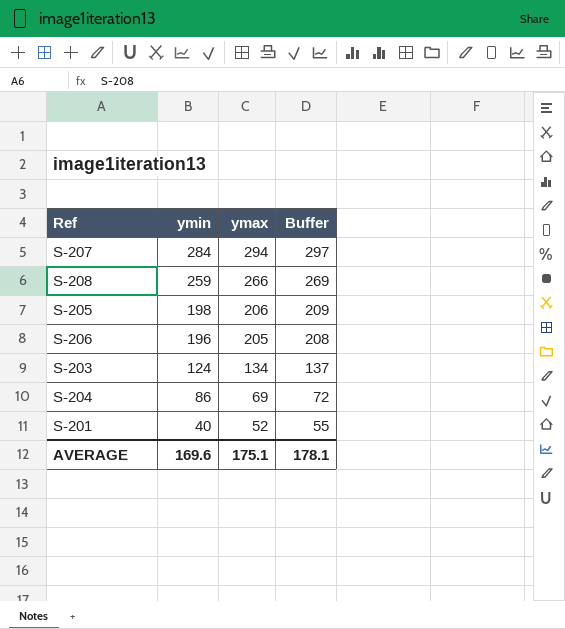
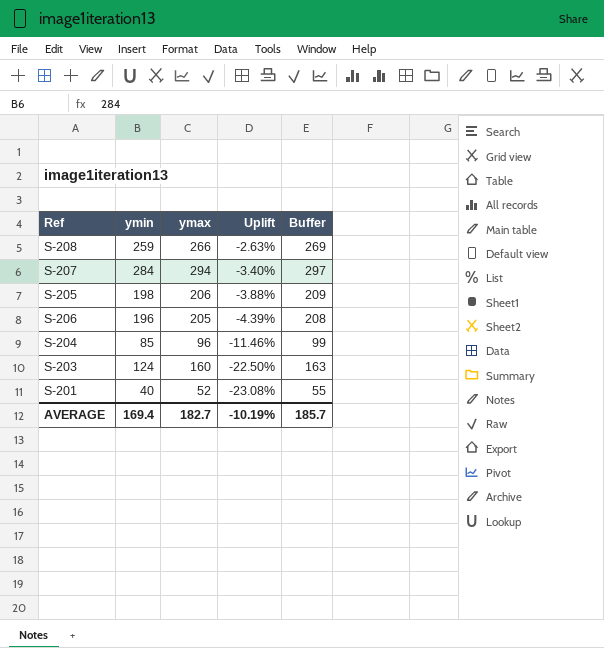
row order: ymin descending -> Uplift descending
column Uplift | formula: none -> ([ymin] - [ymax]) / [ymax]
S-204 | ymin: 86 -> 85
S-204 | ymax: 69 -> 96
S-204 | Buffer: 72 -> 99
S-203 | ymax: 134 -> 160
S-203 | Buffer: 137 -> 163
AVERAGE | ymin: 169.6 -> 169.4
AVERAGE | ymax: 175.1 -> 182.7
AVERAGE | Buffer: 178.1 -> 185.7

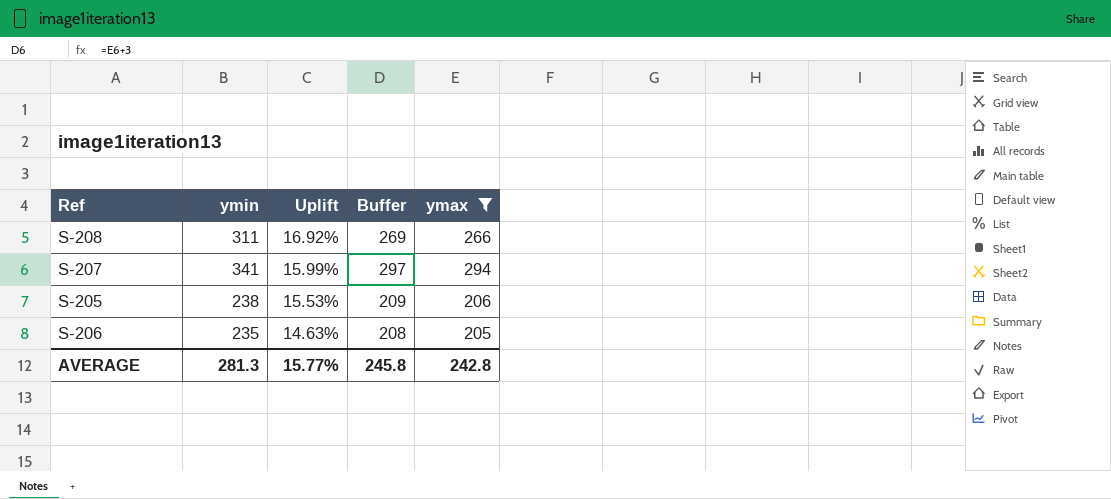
filter: none -> ymax >= 205
column ymax | position: 3 -> 5
S-208 | ymin: 259 -> 311
S-208 | Uplift: -2.63% -> 16.92%
S-207 | ymin: 284 -> 341
S-207 | Uplift: -3.40% -> 15.99%
S-205 | ymin: 198 -> 238
S-205 | Uplift: -3.88% -> 15.53%
S-206 | ymin: 196 -> 235
S-206 | Uplift: -4.39% -> 14.63%
AVERAGE | ymin: 169.4 -> 281.3
AVERAGE | Uplift: -10.19% -> 15.77%
AVERAGE | Buffer: 185.7 -> 245.8
AVERAGE | ymax: 182.7 -> 242.8

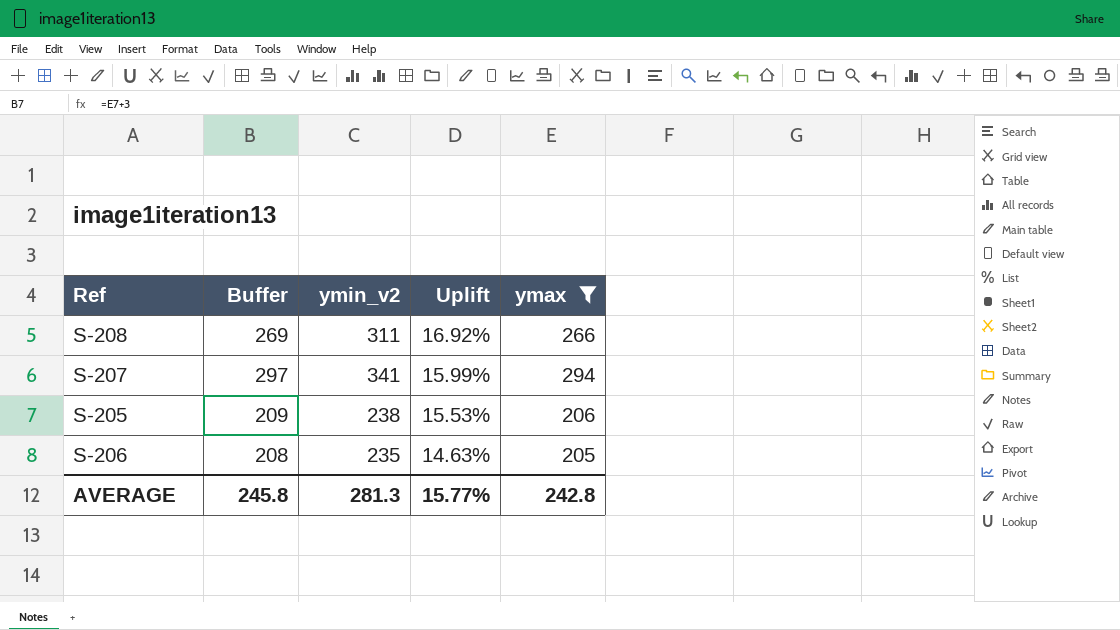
column Buffer | position: 4 -> 2
column name: ymin -> ymin_v2

